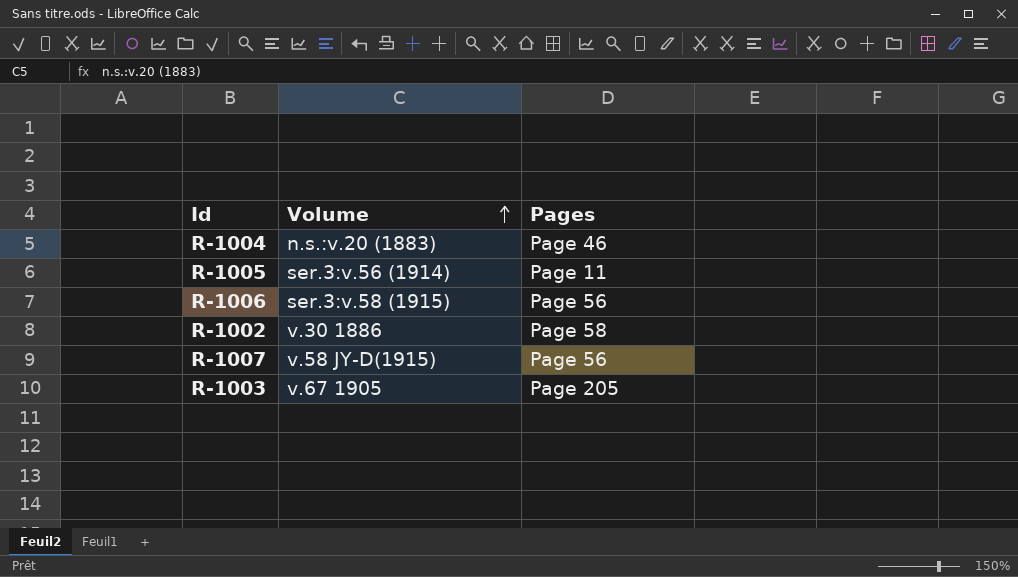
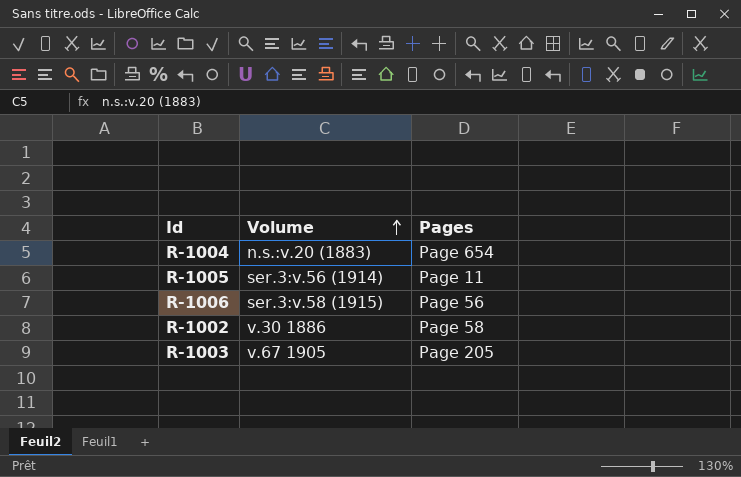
row R-1007: v.58 JY-D(1915) | Page 56 -> none
R-1004 | Pages: Page 46 -> Page 654

